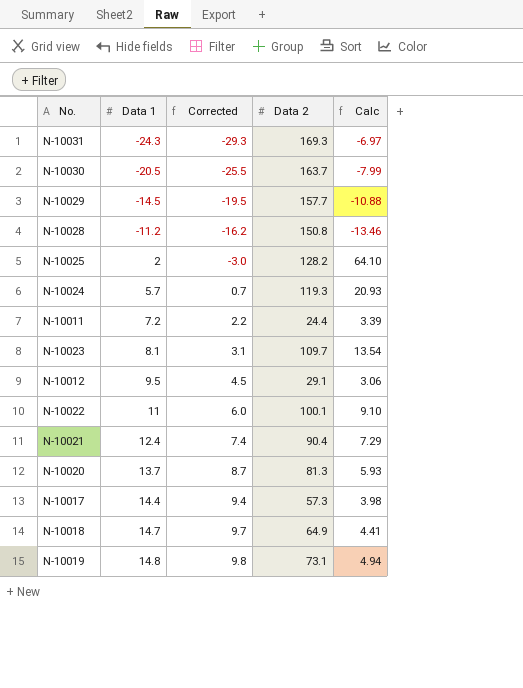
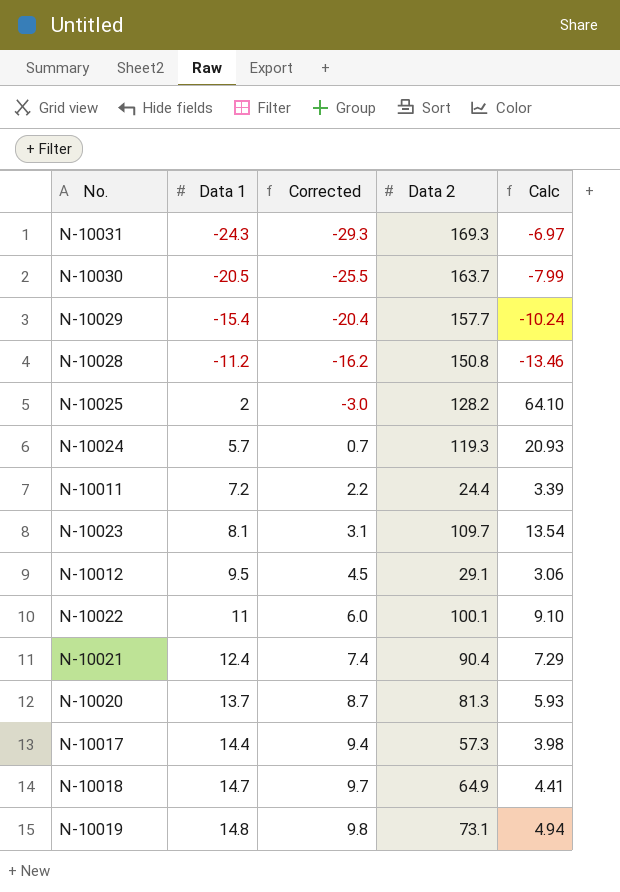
N-10029 | Data 1: -14.5 -> -15.4
N-10029 | Corrected: -19.5 -> -20.4
N-10029 | Calc: -10.88 -> -10.24

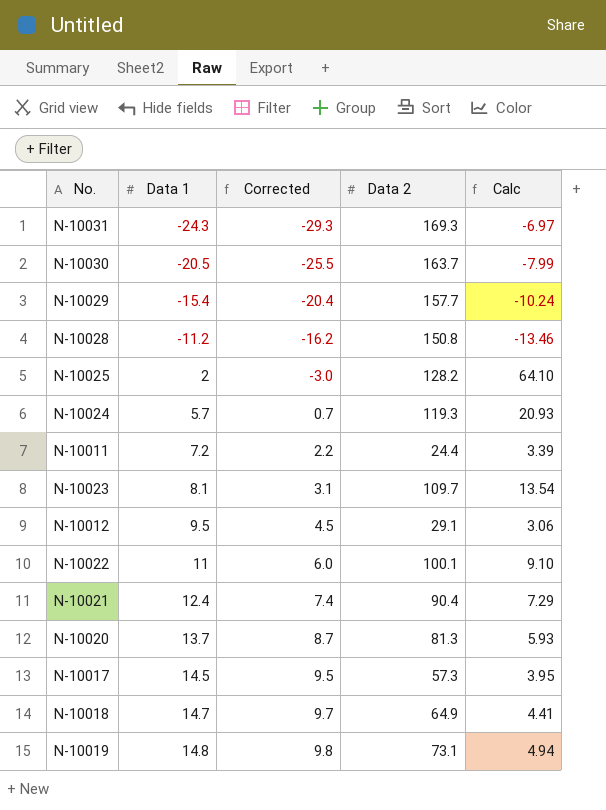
N-10017 | Data 1: 14.4 -> 14.5
N-10017 | Corrected: 9.4 -> 9.5
N-10017 | Calc: 3.98 -> 3.95

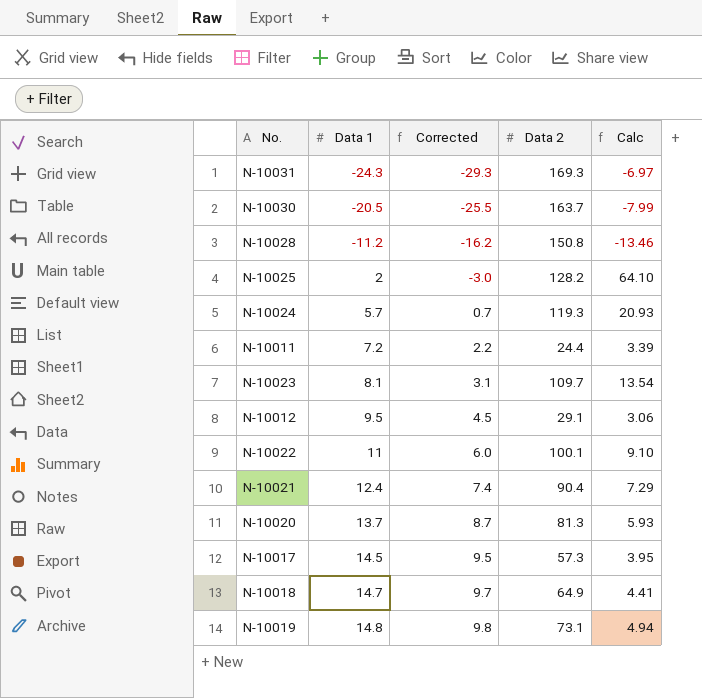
row N-10029: -15.4 | -20.4 | 157.7 | -10.24 -> none

